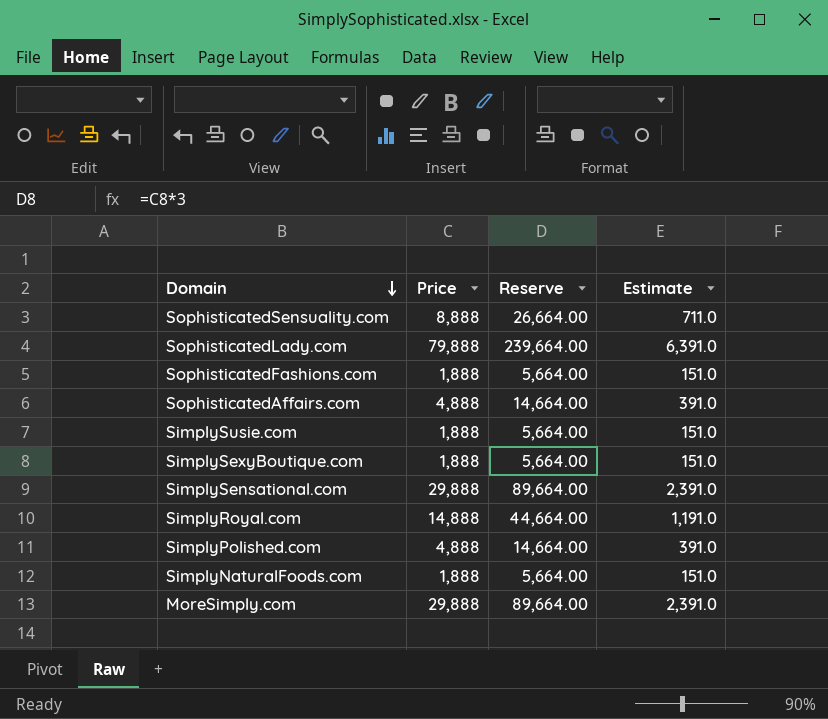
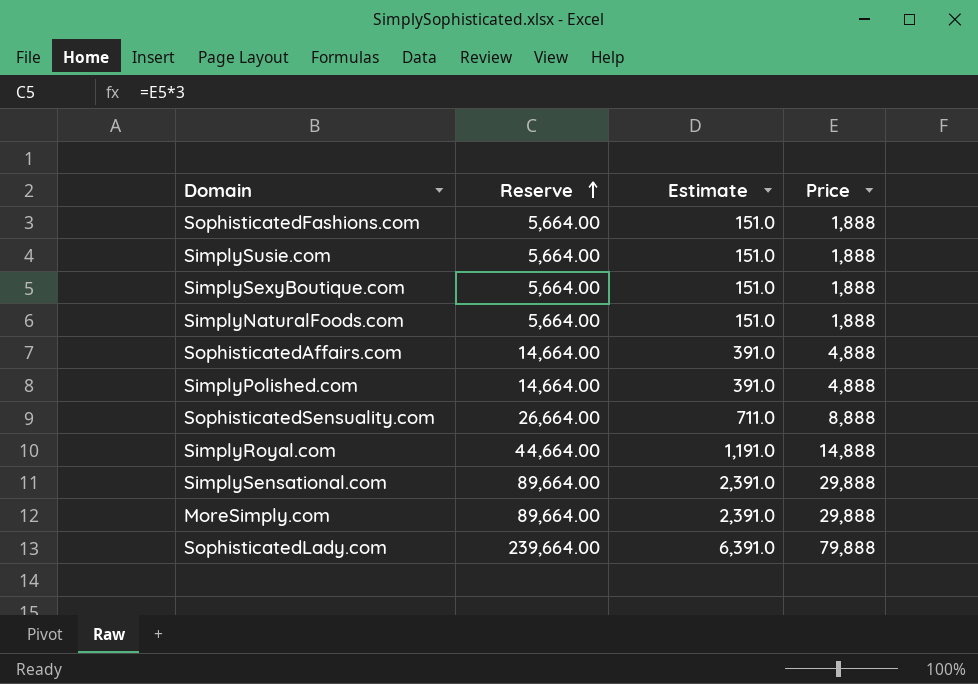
row order: Domain descending -> Reserve ascending
column Price | position: 2 -> 4

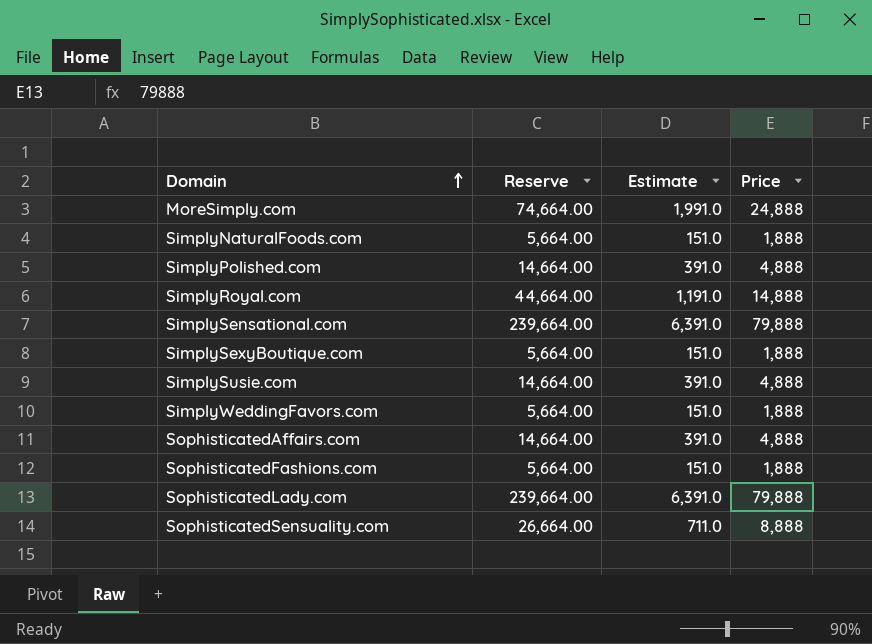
row order: Reserve ascending -> Domain ascending
MoreSimply.com | Reserve: 89,664.00 -> 74,664.00
MoreSimply.com | Estimate: 2,391.0 -> 1,991.0
MoreSimply.com | Price: 29,888 -> 24,888
SimplySensational.com | Reserve: 89,664.00 -> 239,664.00
SimplySensational.com | Estimate: 2,391.0 -> 6,391.0
SimplySensational.com | Price: 29,888 -> 79,888
SimplySusie.com | Reserve: 5,664.00 -> 14,664.00
SimplySusie.com | Estimate: 151.0 -> 391.0
SimplySusie.com | Price: 1,888 -> 4,888
row SimplyWeddingFavors.com: none -> 5,664.00 | 151.0 | 1,888

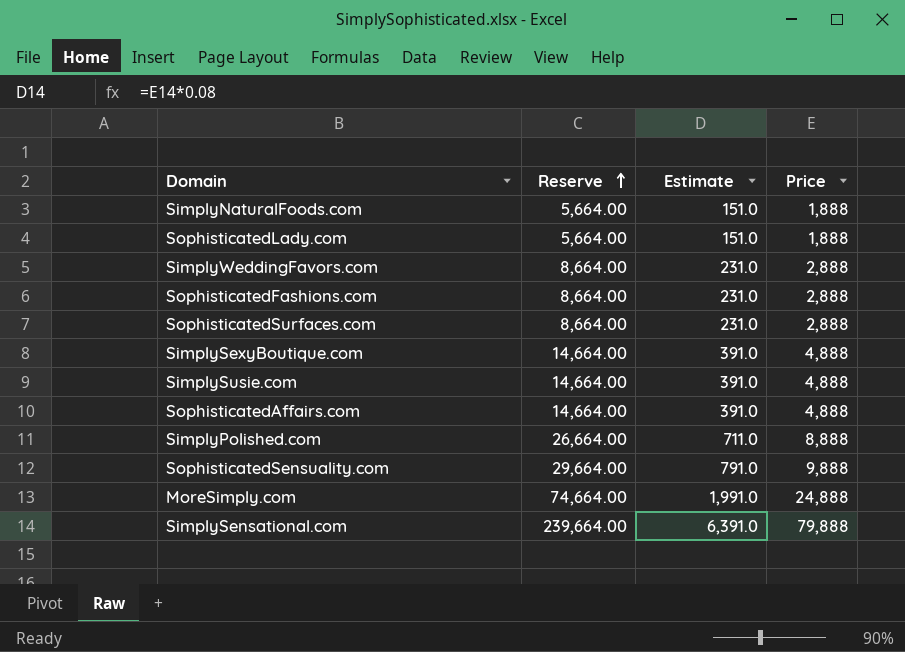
row order: Domain ascending -> Reserve ascending
row SimplyRoyal.com: 44,664.00 | 1,191.0 | 14,888 -> none
SophisticatedLady.com | Reserve: 239,664.00 -> 5,664.00
SophisticatedLady.com | Estimate: 6,391.0 -> 151.0
SophisticatedLady.com | Price: 79,888 -> 1,888
SimplyWeddingFavors.com | Reserve: 5,664.00 -> 8,664.00
SimplyWeddingFavors.com | Estimate: 151.0 -> 231.0
SimplyWeddingFavors.com | Price: 1,888 -> 2,888
SophisticatedFashions.com | Reserve: 5,664.00 -> 8,664.00
SophisticatedFashions.com | Estimate: 151.0 -> 231.0
SophisticatedFashions.com | Price: 1,888 -> 2,888
row SophisticatedSurfaces.com: none -> 8,664.00 | 231.0 | 2,888
SimplySexyBoutique.com | Reserve: 5,664.00 -> 14,664.00
SimplySexyBoutique.com | Estimate: 151.0 -> 391.0
SimplySexyBoutique.com | Price: 1,888 -> 4,888
SimplyPolished.com | Reserve: 14,664.00 -> 26,664.00
SimplyPolished.com | Estimate: 391.0 -> 711.0
SimplyPolished.com | Price: 4,888 -> 8,888
SophisticatedSensuality.com | Reserve: 26,664.00 -> 29,664.00
SophisticatedSensuality.com | Estimate: 711.0 -> 791.0
SophisticatedSensuality.com | Price: 8,888 -> 9,888

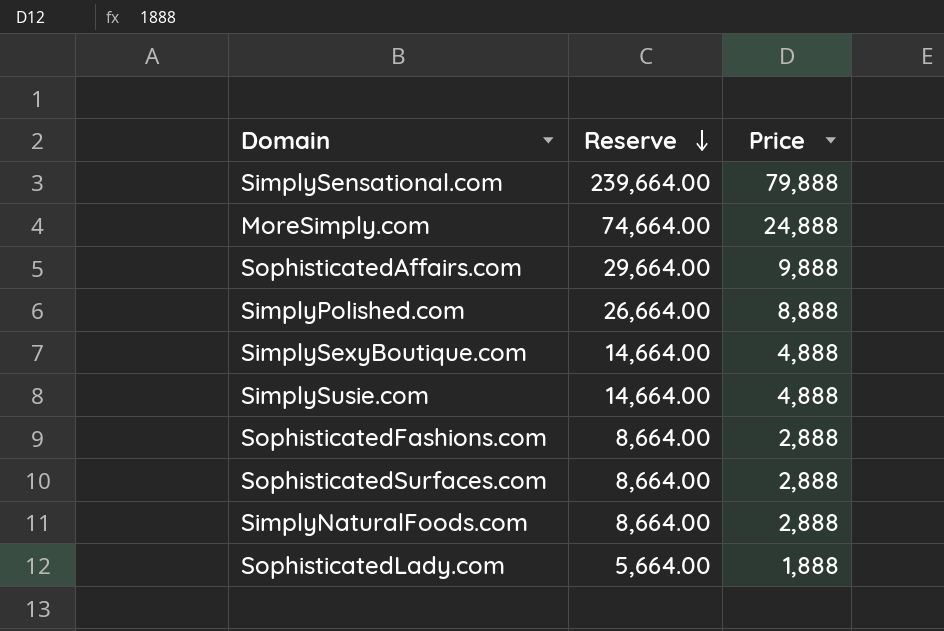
row order: Reserve ascending -> Reserve descending
column Estimate | formula: [Price] * 0.08 -> none
row SimplyWeddingFavors.com: 8,664.00 | 231.0 | 2,888 -> none
row SophisticatedSensuality.com: 29,664.00 | 791.0 | 9,888 -> none
SophisticatedAffairs.com | Reserve: 14,664.00 -> 29,664.00
SophisticatedAffairs.com | Price: 4,888 -> 9,888
SimplyNaturalFoods.com | Reserve: 5,664.00 -> 8,664.00
SimplyNaturalFoods.com | Price: 1,888 -> 2,888

